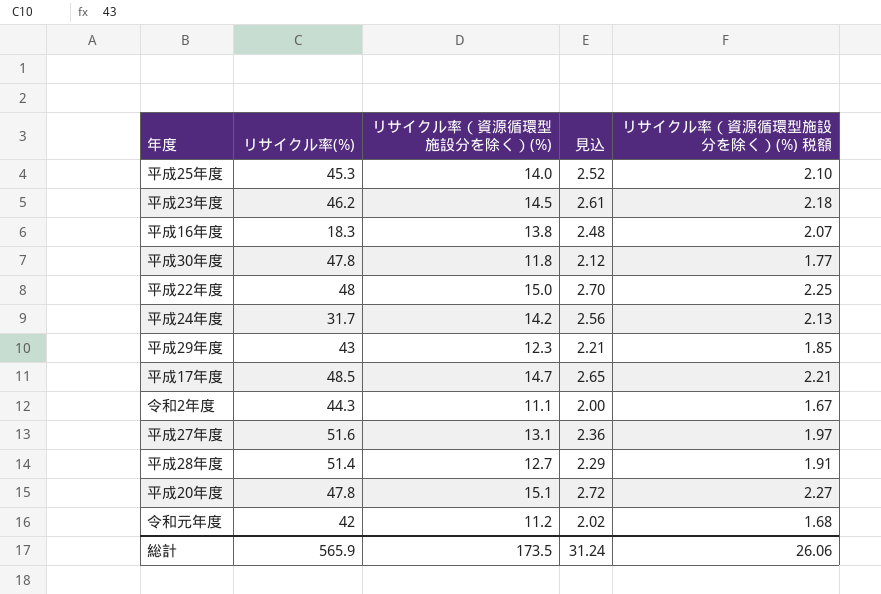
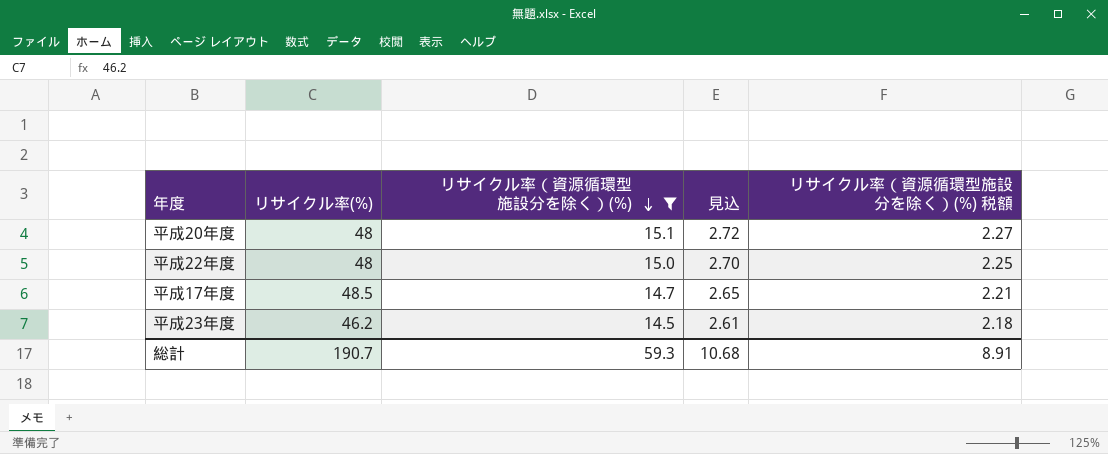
filter: none -> リサイクル率（資源循環型施設分を除く）(%) >= 14.5
row order: none -> リサイクル率（資源循環型施設分を除く）(%) descending
平成20年度 | リサイクル率(%): 47.8 -> 48
総計 | リサイクル率(%): 565.9 -> 190.7
総計 | リサイクル率（資源循環型施設分を除く）(%): 173.5 -> 59.3
総計 | 見込: 31.24 -> 10.68
総計 | リサイクル率（資源循環型施設分を除く）(%) 税額: 26.06 -> 8.91

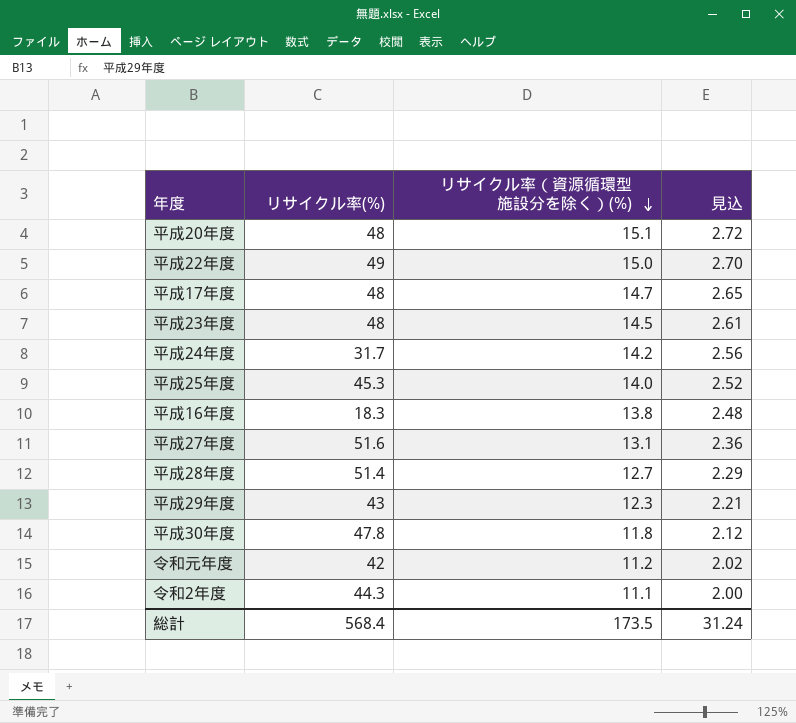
filter: リサイクル率（資源循環型施設分を除く）(%) >= 14.5 -> none
column リサイクル率（資源循環型施設分を除く）(%) 税額 | formula: [リサイクル率（資源循環型施設分を除く）(%)] * 0.15 -> none
平成22年度 | リサイクル率(%): 48 -> 49
平成17年度 | リサイクル率(%): 48.5 -> 48
平成23年度 | リサイクル率(%): 46.2 -> 48
総計 | リサイクル率(%): 190.7 -> 568.4
総計 | リサイクル率（資源循環型施設分を除く）(%): 59.3 -> 173.5
総計 | 見込: 10.68 -> 31.24

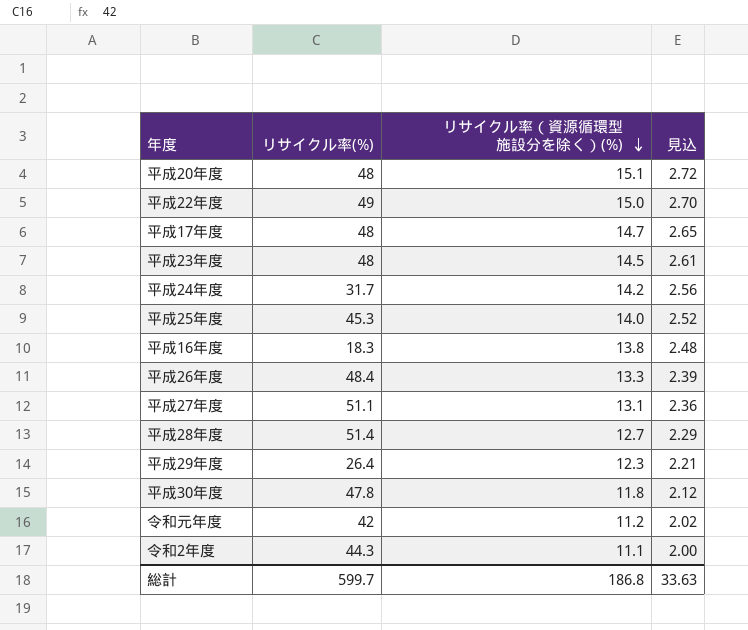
row 平成26年度: none -> 48.4 | 13.3 | 2.39
平成27年度 | リサイクル率(%): 51.6 -> 51.1
平成29年度 | リサイクル率(%): 43 -> 26.4
総計 | リサイクル率(%): 568.4 -> 599.7
総計 | リサイクル率（資源循環型施設分を除く）(%): 173.5 -> 186.8
総計 | 見込: 31.24 -> 33.63

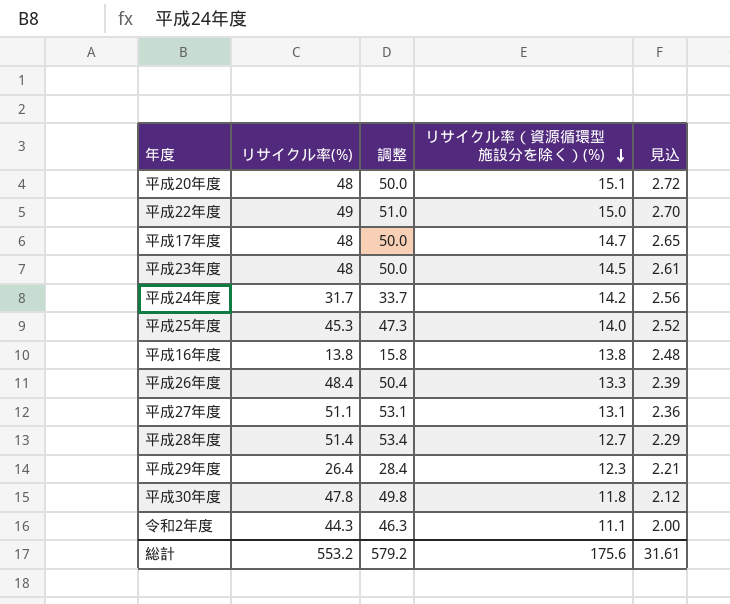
column 調整 | formula: none -> [リサイクル率(%)] + 2
row 令和元年度: 42 | 11.2 | 2.02 -> none
平成16年度 | リサイクル率(%): 18.3 -> 13.8
総計 | リサイクル率(%): 599.7 -> 553.2
総計 | リサイクル率（資源循環型施設分を除く）(%): 186.8 -> 175.6
総計 | 見込: 33.63 -> 31.61

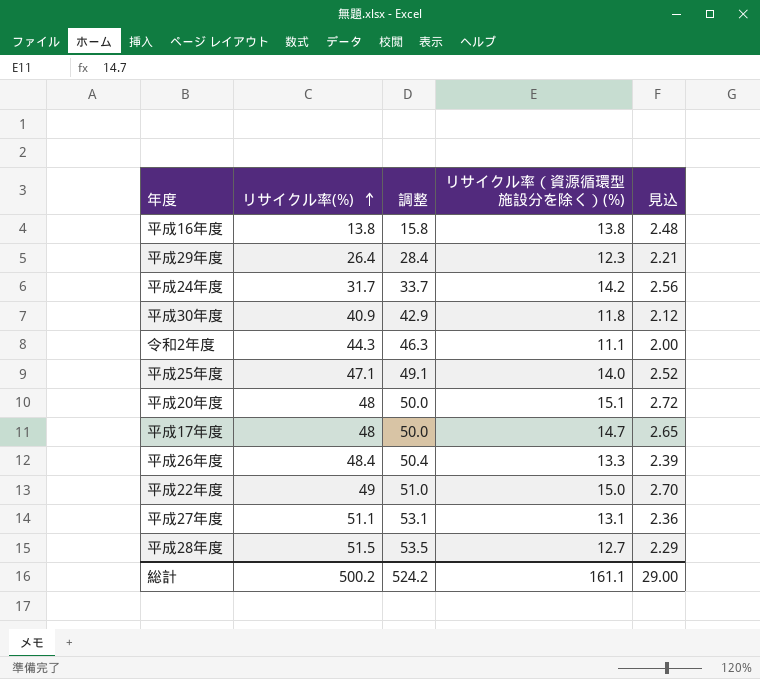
row order: リサイクル率（資源循環型施設分を除く）(%) descending -> リサイクル率(%) ascending
row 平成23年度: 48 | 50.0 | 14.5 | 2.61 -> none
平成30年度 | リサイクル率(%): 47.8 -> 40.9
平成30年度 | 調整: 49.8 -> 42.9
平成25年度 | リサイクル率(%): 45.3 -> 47.1
平成25年度 | 調整: 47.3 -> 49.1
平成28年度 | リサイクル率(%): 51.4 -> 51.5
平成28年度 | 調整: 53.4 -> 53.5
総計 | リサイクル率(%): 553.2 -> 500.2
総計 | 調整: 579.2 -> 524.2
総計 | リサイクル率（資源循環型施設分を除く）(%): 175.6 -> 161.1
総計 | 見込: 31.61 -> 29.00

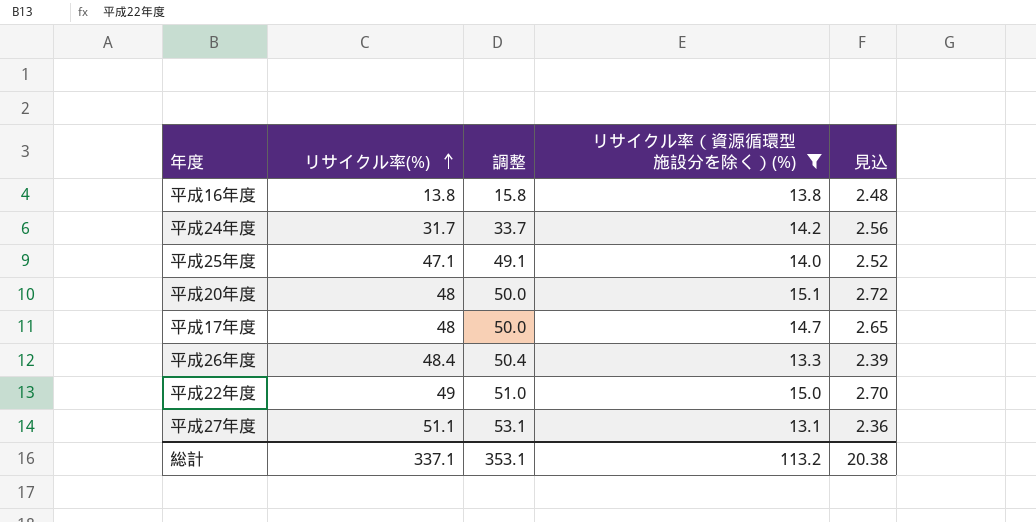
filter: none -> リサイクル率（資源循環型施設分を除く）(%) >= 13.1
総計 | リサイクル率(%): 500.2 -> 337.1
総計 | 調整: 524.2 -> 353.1
総計 | リサイクル率（資源循環型施設分を除く）(%): 161.1 -> 113.2
総計 | 見込: 29.00 -> 20.38

